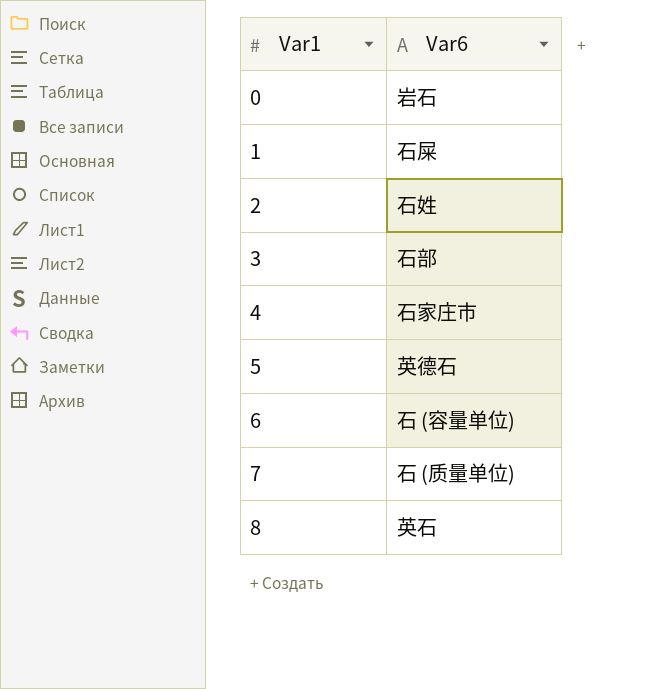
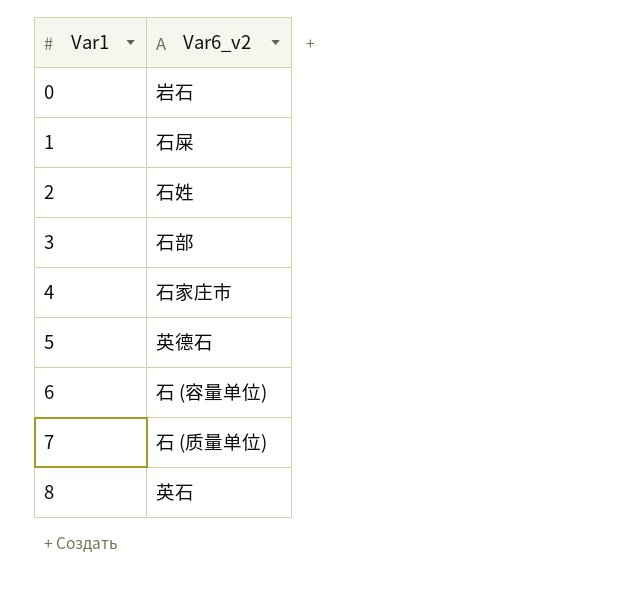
column name: Var6 -> Var6_v2

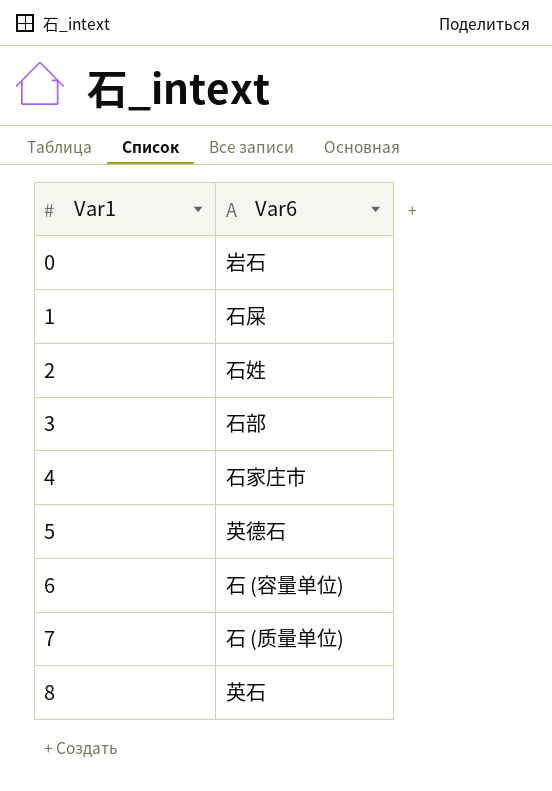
column name: Var6_v2 -> Var6

